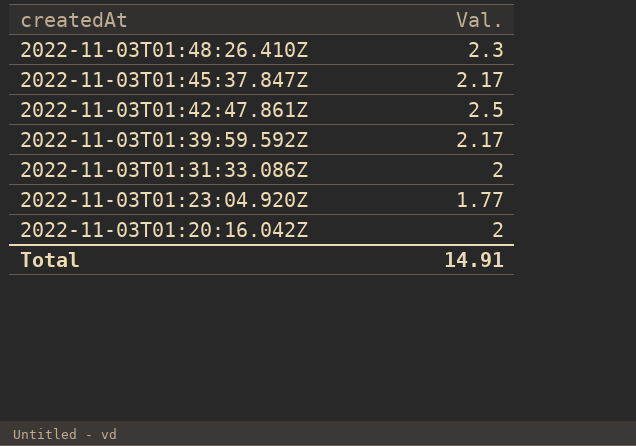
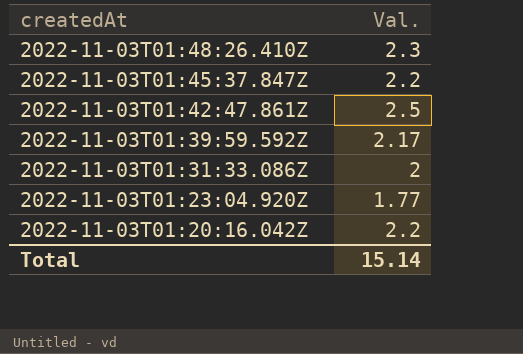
2022-11-03T01:45:37.847Z | Val.: 2.17 -> 2.2
2022-11-03T01:20:16.042Z | Val.: 2 -> 2.2
Total | Val.: 14.91 -> 15.14

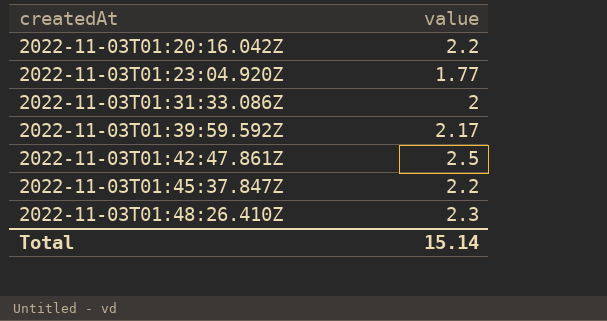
row order: createdAt descending -> createdAt ascending
column name: Val. -> value

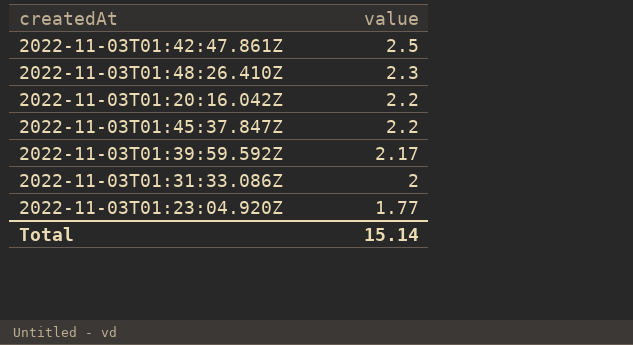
row order: createdAt ascending -> value descending

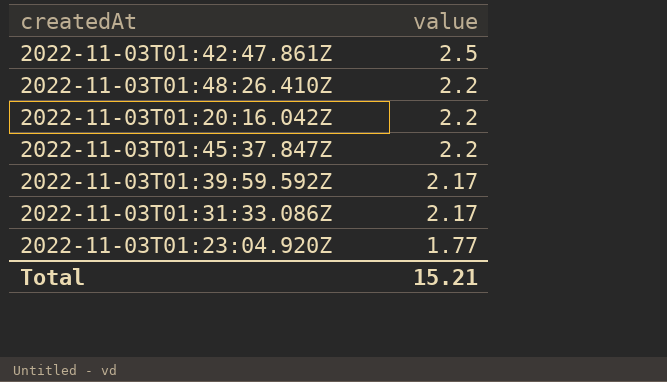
2022-11-03T01:48:26.410Z | value: 2.3 -> 2.2
2022-11-03T01:31:33.086Z | value: 2 -> 2.17
Total | value: 15.14 -> 15.21

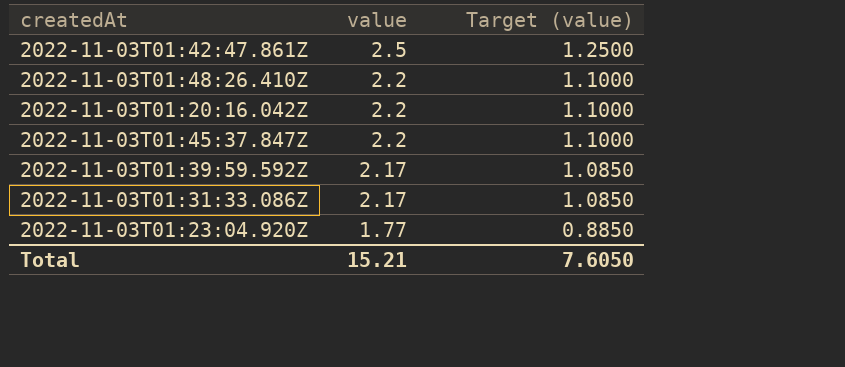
column Target (value) | formula: none -> [value] * 0.5

